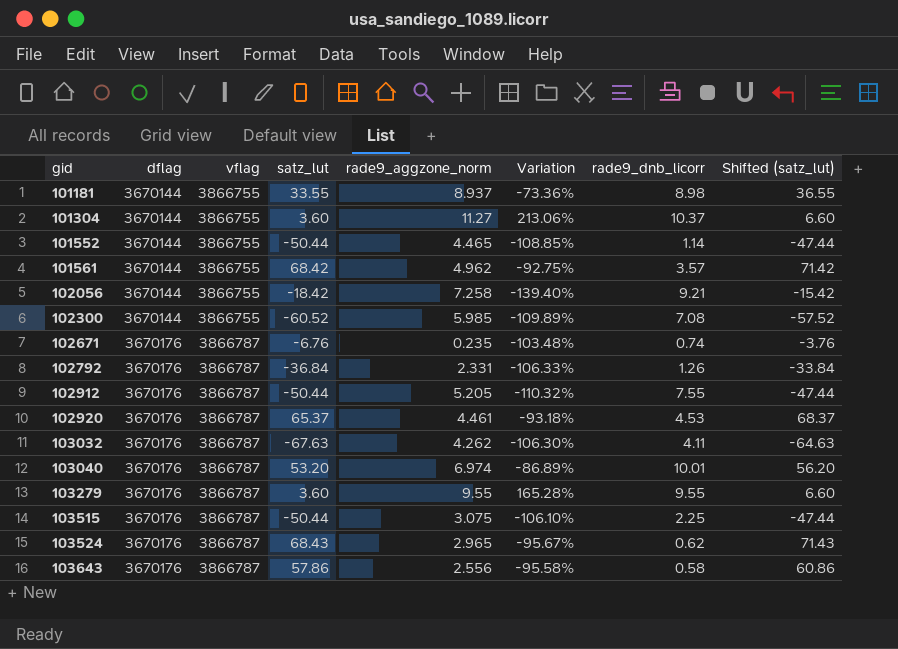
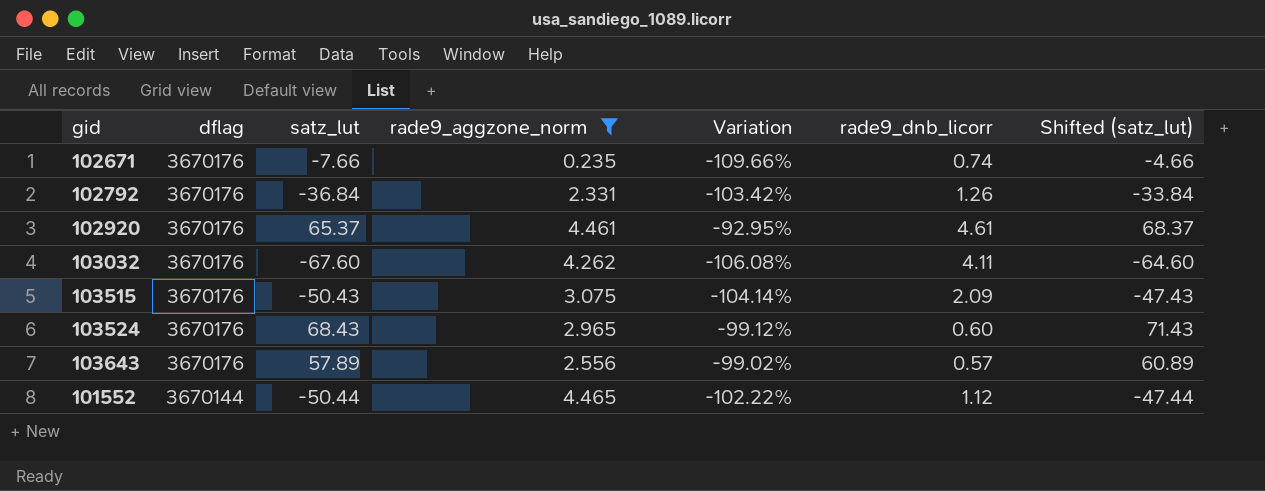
filter: none -> rade9_aggzone_norm <= 4.465
row order: gid ascending -> dflag descending
column vflag | position: 3 -> none
column Variation | formula: ([rade9_aggzone_norm] - [satz_lut]) / [satz_lut] -> ([rade9_dnb_licorr] - [satz_lut]) / [satz_lut]
102671 | satz_lut: -6.76 -> -7.66
102671 | Shifted (satz_lut): -3.76 -> -4.66
102920 | rade9_dnb_licorr: 4.53 -> 4.61
103032 | satz_lut: -67.63 -> -67.60
103032 | Shifted (satz_lut): -64.63 -> -64.60
103515 | satz_lut: -50.44 -> -50.43
103515 | rade9_dnb_licorr: 2.25 -> 2.09
103515 | Shifted (satz_lut): -47.44 -> -47.43
103524 | rade9_dnb_licorr: 0.62 -> 0.60
103643 | satz_lut: 57.86 -> 57.89
103643 | rade9_dnb_licorr: 0.58 -> 0.57
103643 | Shifted (satz_lut): 60.86 -> 60.89
101552 | rade9_dnb_licorr: 1.14 -> 1.12

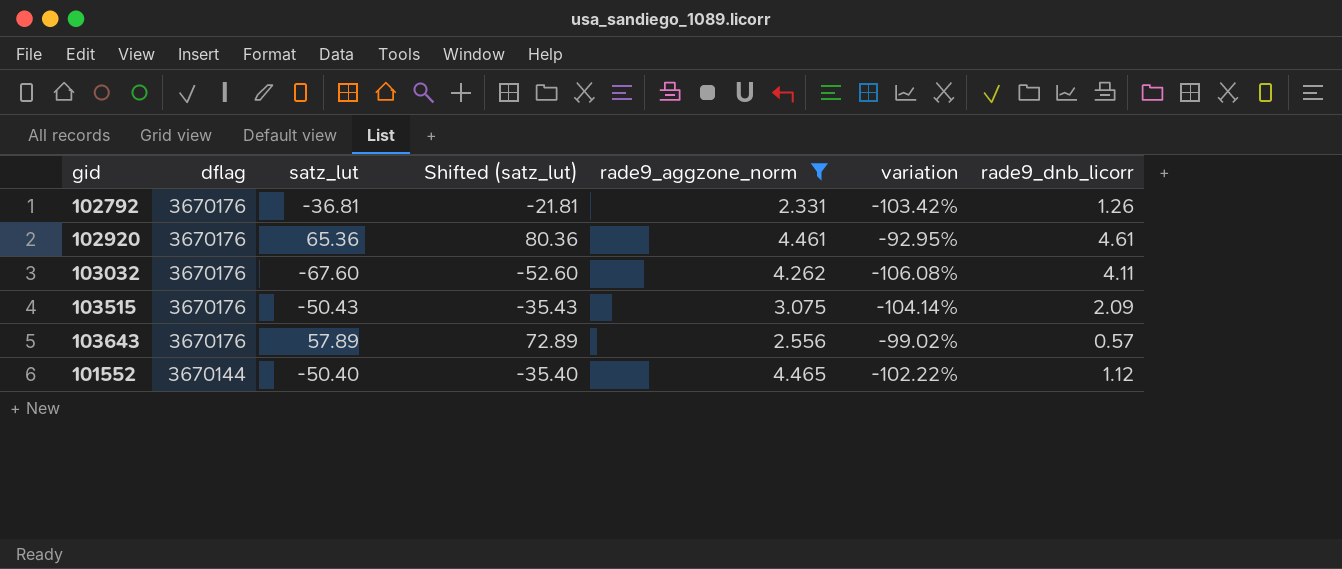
column Shifted (satz_lut) | formula: [satz_lut] + 3 -> [satz_lut] + 15
column Shifted (satz_lut) | position: 7 -> 4
column name: Variation -> variation
row 102671: 3670176 | -7.66 | 0.235 | -109.66% | 0.74 | -4.66 -> none
row 103524: 3670176 | 68.43 | 2.965 | -99.12% | 0.60 | 71.43 -> none
102792 | satz_lut: -36.84 -> -36.81
102920 | satz_lut: 65.37 -> 65.36
101552 | satz_lut: -50.44 -> -50.40

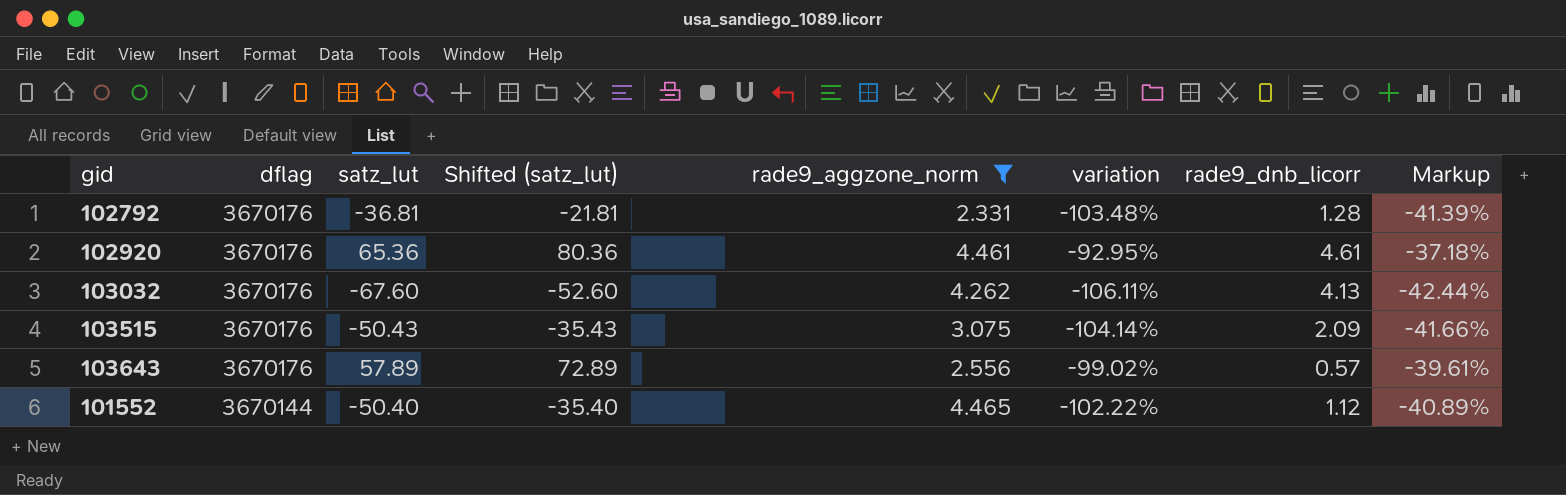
column Markup | formula: none -> [variation] * 0.4
102792 | variation: -103.42% -> -103.48%
102792 | rade9_dnb_licorr: 1.26 -> 1.28
103032 | variation: -106.08% -> -106.11%
103032 | rade9_dnb_licorr: 4.11 -> 4.13

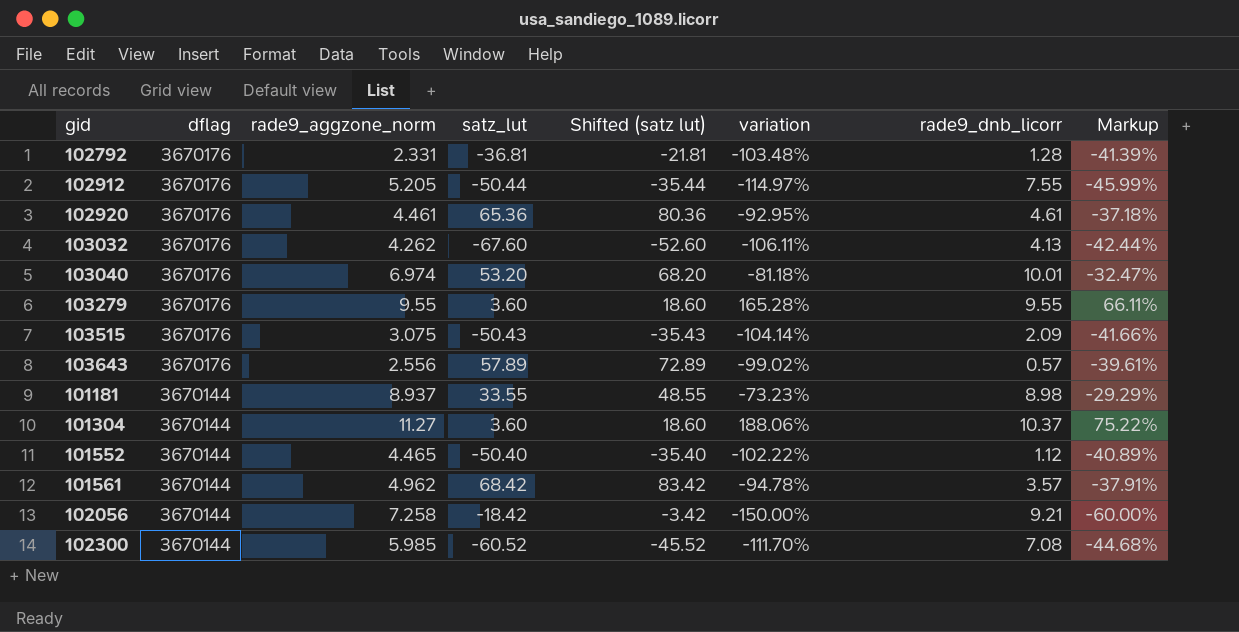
filter: rade9_aggzone_norm <= 4.465 -> none
column rade9_aggzone_norm | position: 5 -> 3
column name: Shifted (satz_lut) -> Shifted (satz lut)

